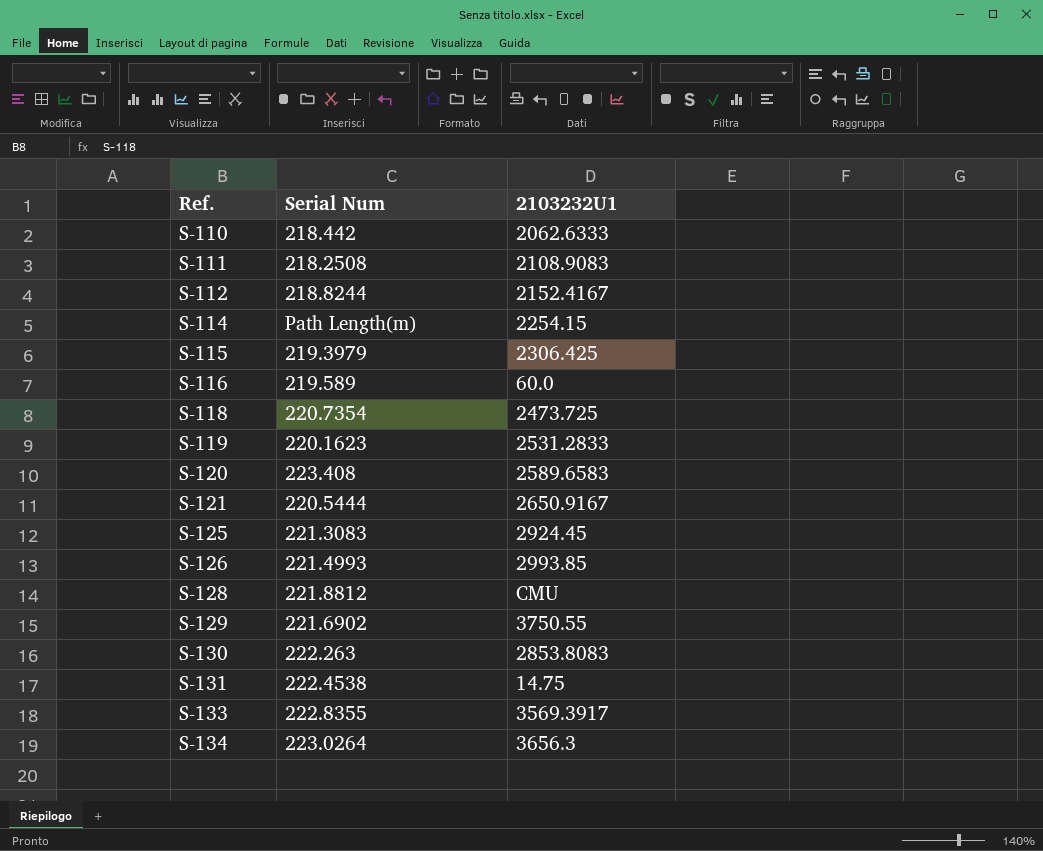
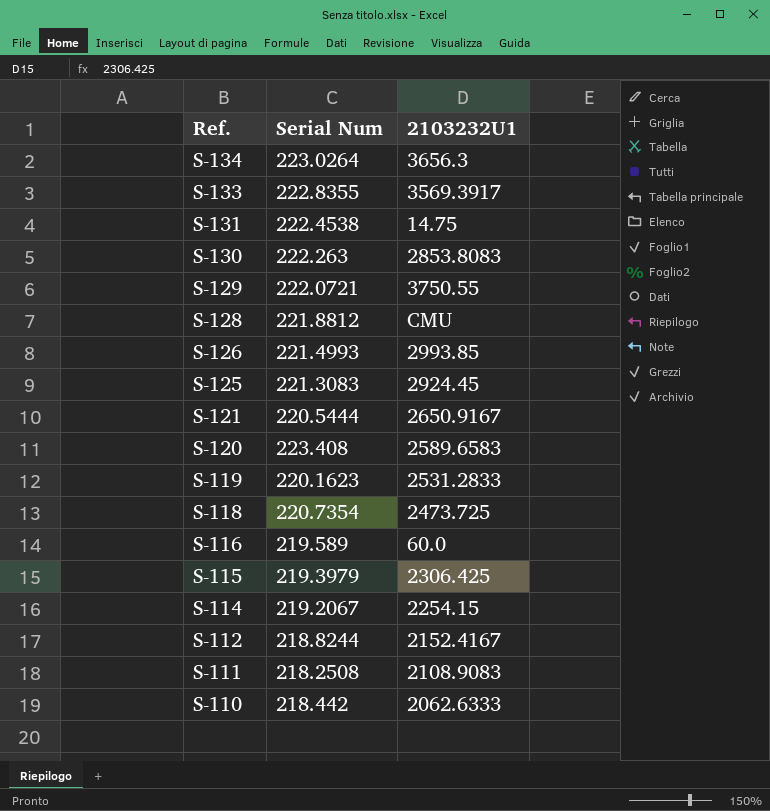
row order: Ref. ascending -> Ref. descending
S-129 | Serial Num: 221.6902 -> 222.0721
S-114 | Serial Num: Path Length(m) -> 219.2067

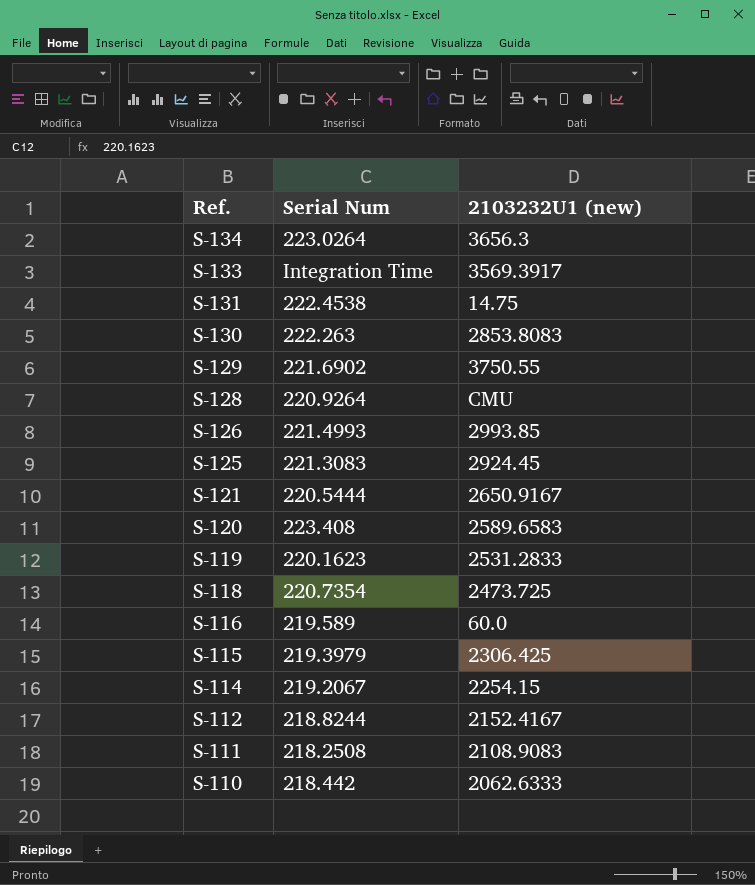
column name: 2103232U1 -> 2103232U1 (new)
S-133 | Serial Num: 222.8355 -> Integration Time
S-129 | Serial Num: 222.0721 -> 221.6902
S-128 | Serial Num: 221.8812 -> 220.9264

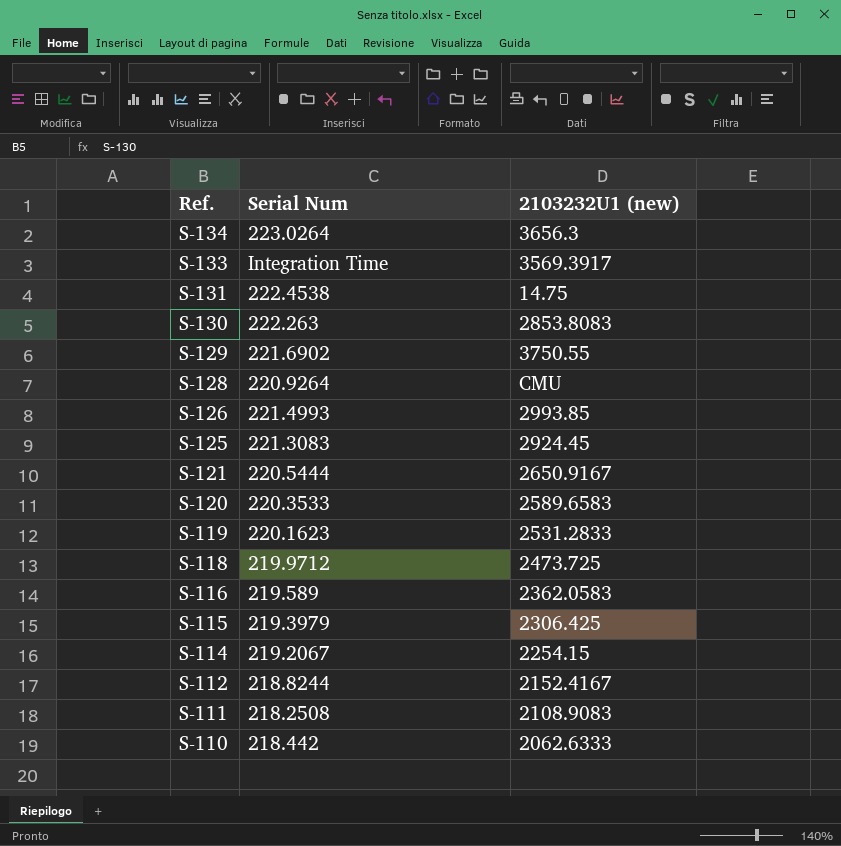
S-120 | Serial Num: 223.408 -> 220.3533
S-118 | Serial Num: 220.7354 -> 219.9712
S-116 | 2103232U1 (new): 60.0 -> 2362.0583

